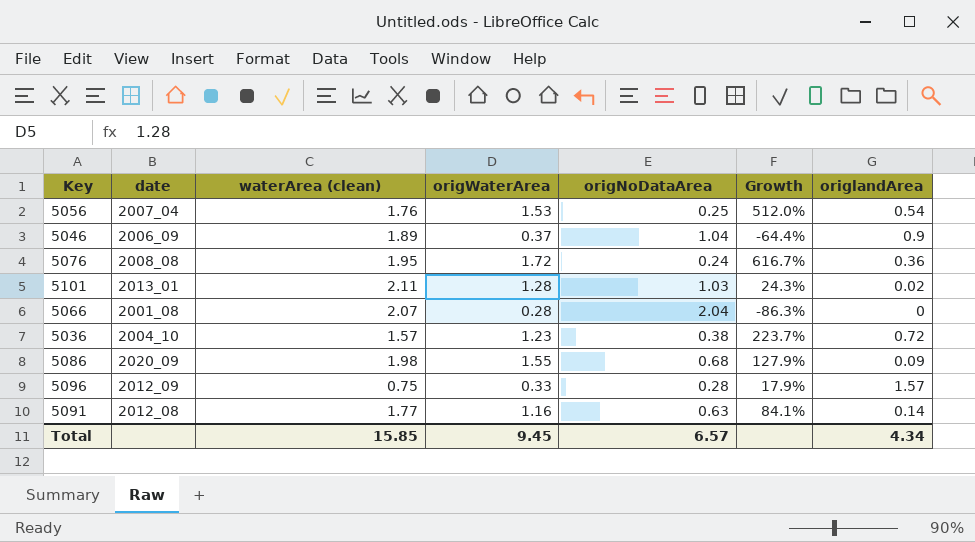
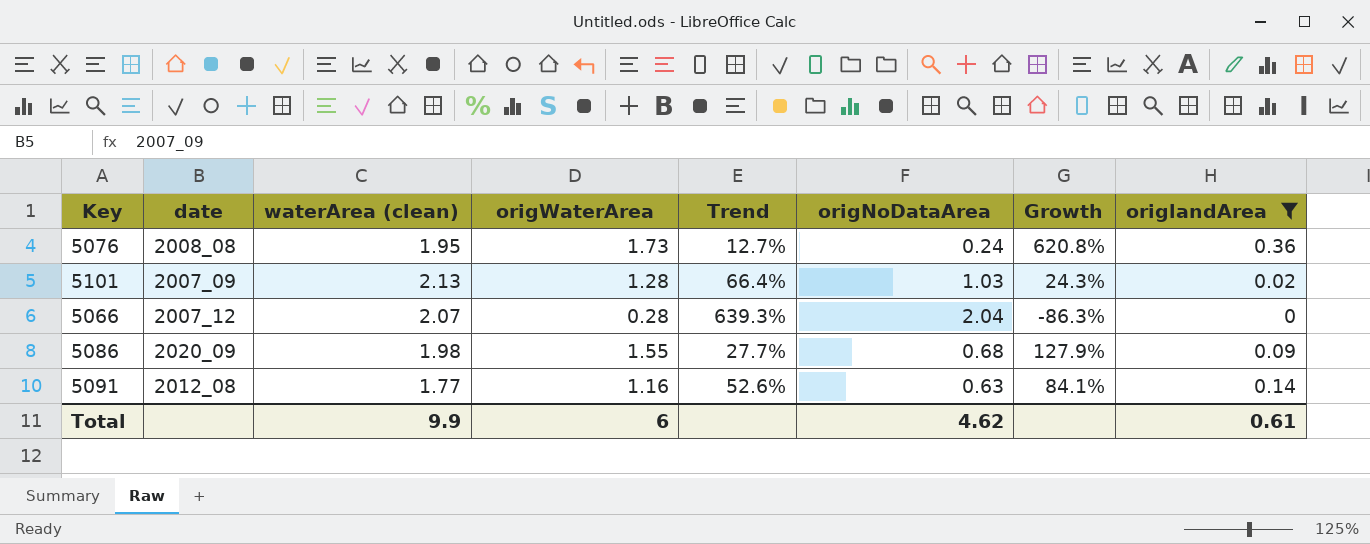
filter: none -> origlandArea <= 0.36
column Trend | formula: none -> ([waterArea (clean)] - [origWaterArea]) / [origWaterArea]
5076 | origWaterArea: 1.72 -> 1.73
5076 | Growth: 616.7% -> 620.8%
5101 | date: 2013_01 -> 2007_09
5101 | waterArea (clean): 2.11 -> 2.13
5066 | date: 2001_08 -> 2007_12
Total | waterArea (clean): 15.85 -> 9.9
Total | origWaterArea: 9.45 -> 6
Total | origNoDataArea: 6.57 -> 4.62
Total | origlandArea: 4.34 -> 0.61

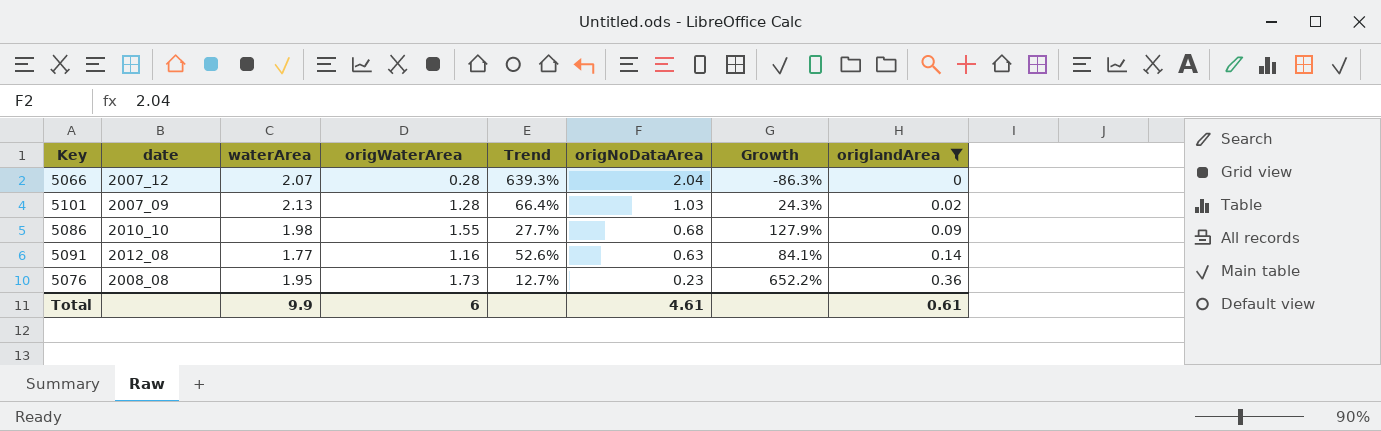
row order: none -> origNoDataArea descending
column name: waterArea (clean) -> waterArea
5086 | date: 2020_09 -> 2010_10
5076 | origNoDataArea: 0.24 -> 0.23
5076 | Growth: 620.8% -> 652.2%
Total | origNoDataArea: 4.62 -> 4.61

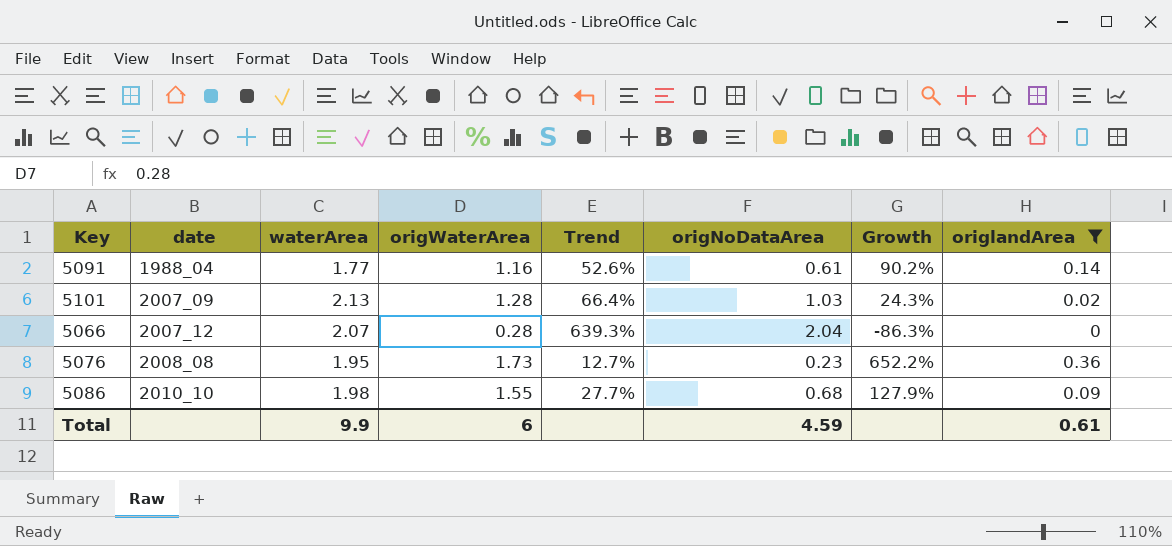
row order: origNoDataArea descending -> date ascending
5091 | date: 2012_08 -> 1988_04
5091 | origNoDataArea: 0.63 -> 0.61
5091 | Growth: 84.1% -> 90.2%
Total | origNoDataArea: 4.61 -> 4.59

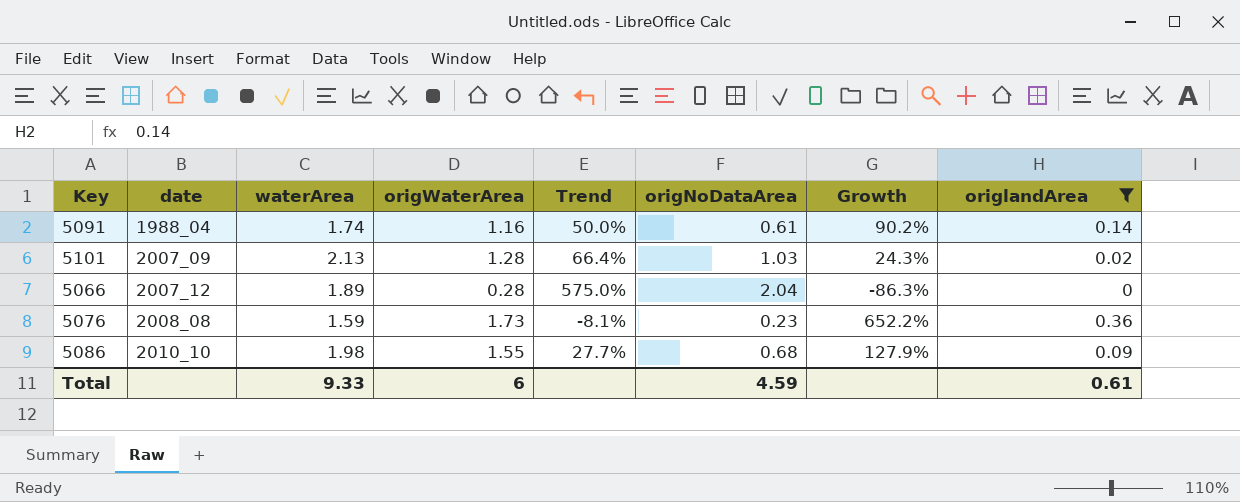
5091 | waterArea: 1.77 -> 1.74
5091 | Trend: 52.6% -> 50.0%
5066 | waterArea: 2.07 -> 1.89
5066 | Trend: 639.3% -> 575.0%
5076 | waterArea: 1.95 -> 1.59
5076 | Trend: 12.7% -> -8.1%
Total | waterArea: 9.9 -> 9.33

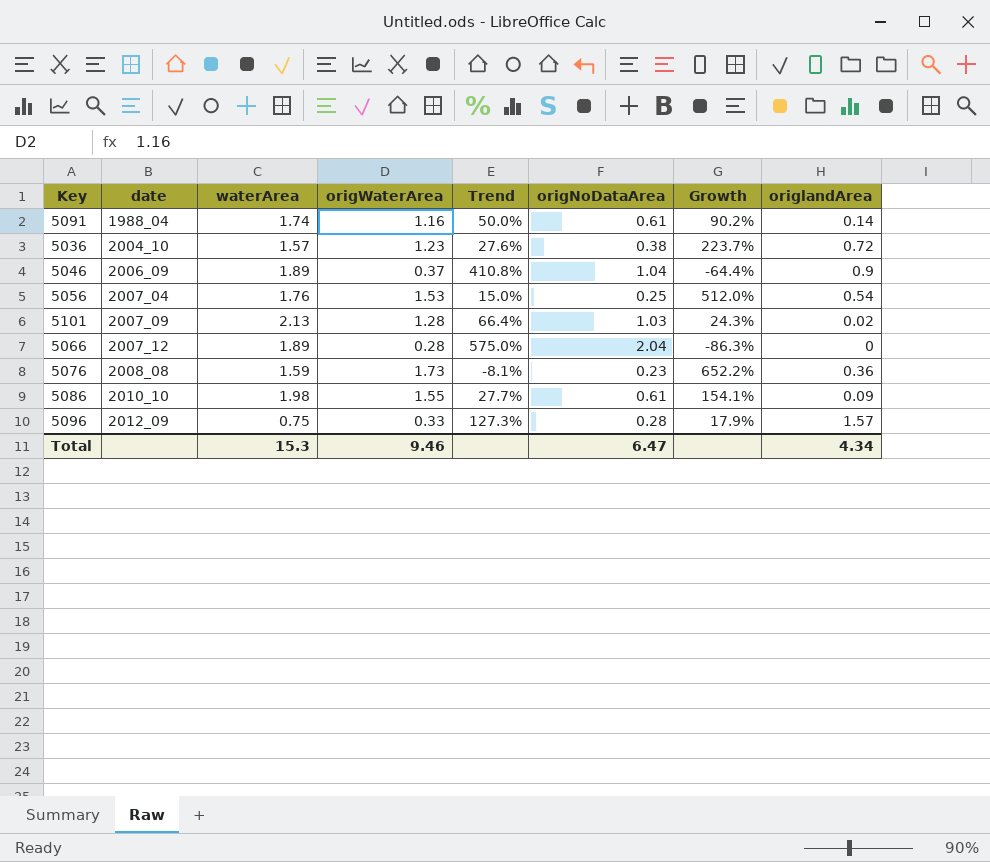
filter: origlandArea <= 0.36 -> none
5086 | origNoDataArea: 0.68 -> 0.61
5086 | Growth: 127.9% -> 154.1%
Total | waterArea: 9.33 -> 15.3
Total | origWaterArea: 6 -> 9.46
Total | origNoDataArea: 4.59 -> 6.47
Total | origlandArea: 0.61 -> 4.34

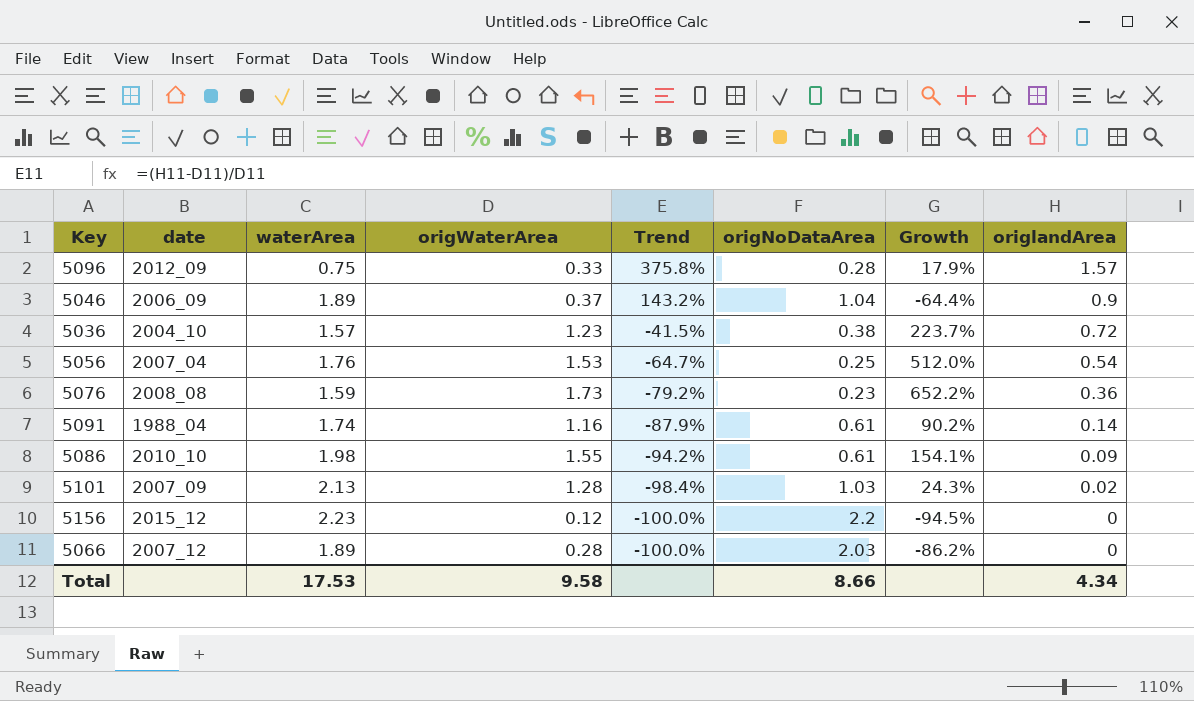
row order: date ascending -> Trend descending
column Trend | formula: ([waterArea] - [origWaterArea]) / [origWaterArea] -> ([origlandArea] - [origWaterArea]) / [origWaterArea]
row 5156: none -> 2015_12 | 2.23 | 0.12 | -100.0% | 2.2 | -94.5% | 0
5066 | origNoDataArea: 2.04 -> 2.03
5066 | Growth: -86.3% -> -86.2%
Total | waterArea: 15.3 -> 17.53
Total | origWaterArea: 9.46 -> 9.58
Total | origNoDataArea: 6.47 -> 8.66

